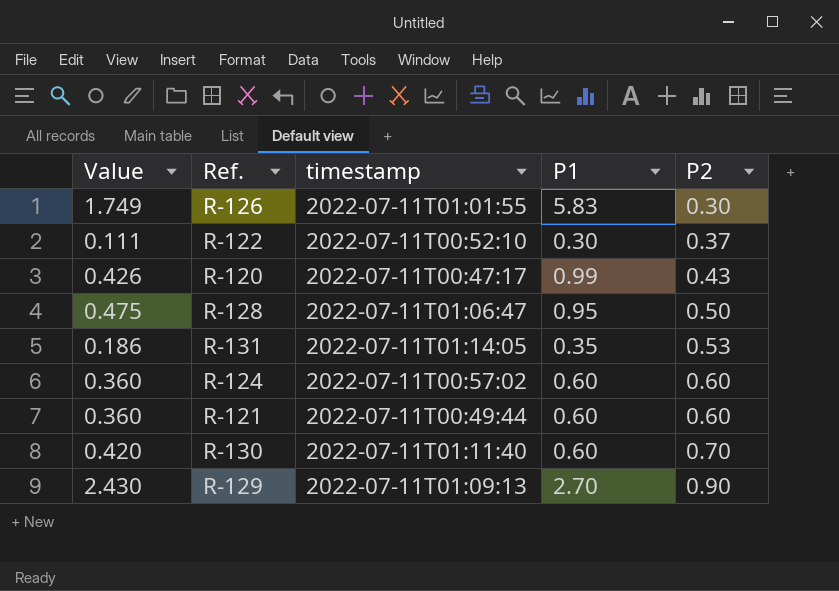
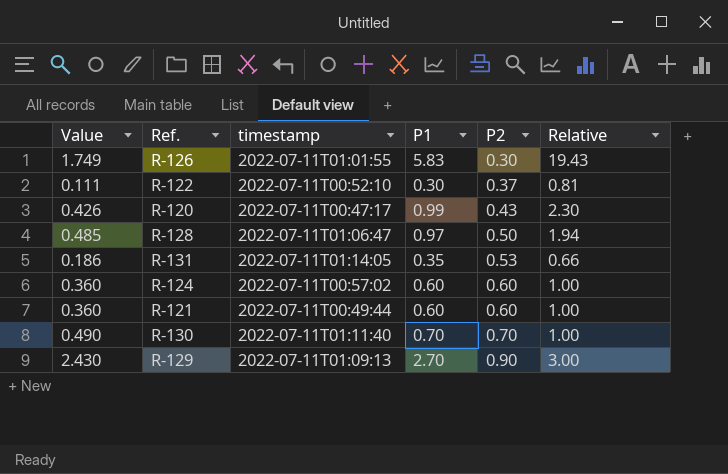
column Relative | formula: none -> [P1] / [P2]
R-128 | Value: 0.475 -> 0.485
R-128 | P1: 0.95 -> 0.97
R-130 | Value: 0.420 -> 0.490
R-130 | P1: 0.60 -> 0.70

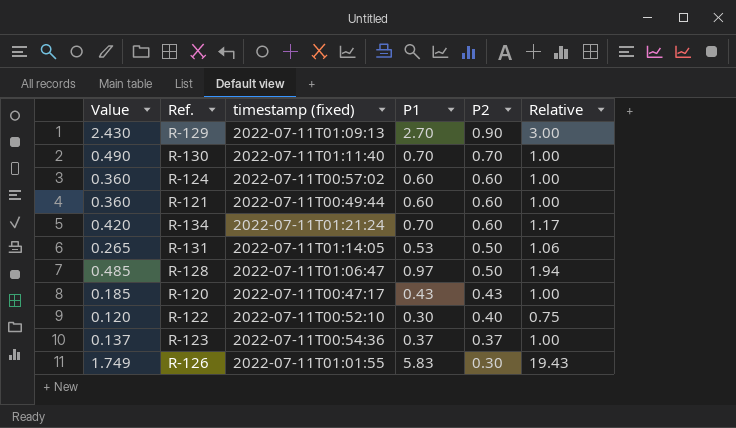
row order: P2 ascending -> P2 descending
column name: timestamp -> timestamp (fixed)
row R-134: none -> 0.420 | 2022-07-11T01:21:24 | 0.70 | 0.60 | 1.17
R-131 | Value: 0.186 -> 0.265
R-131 | P1: 0.35 -> 0.53
R-131 | P2: 0.53 -> 0.50
R-131 | Relative: 0.66 -> 1.06
R-120 | Value: 0.426 -> 0.185
R-120 | P1: 0.99 -> 0.43
R-120 | Relative: 2.30 -> 1.00
R-122 | Value: 0.111 -> 0.120
R-122 | P2: 0.37 -> 0.40
R-122 | Relative: 0.81 -> 0.75
row R-123: none -> 0.137 | 2022-07-11T00:54:36 | 0.37 | 0.37 | 1.00

